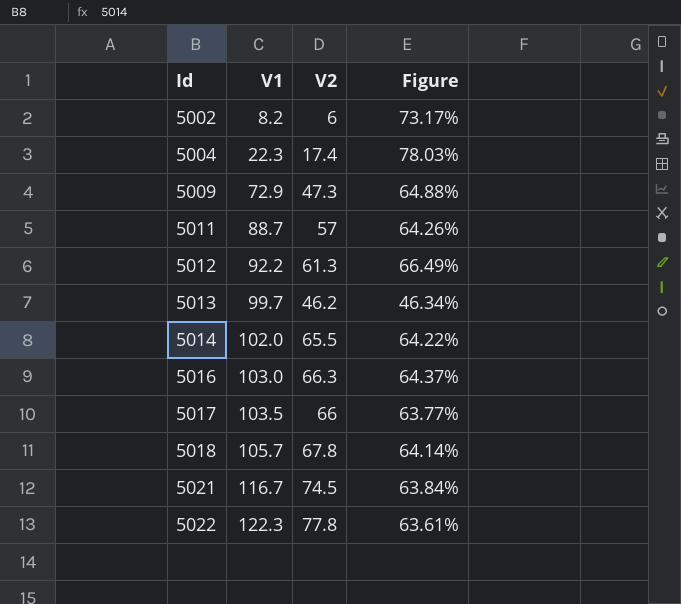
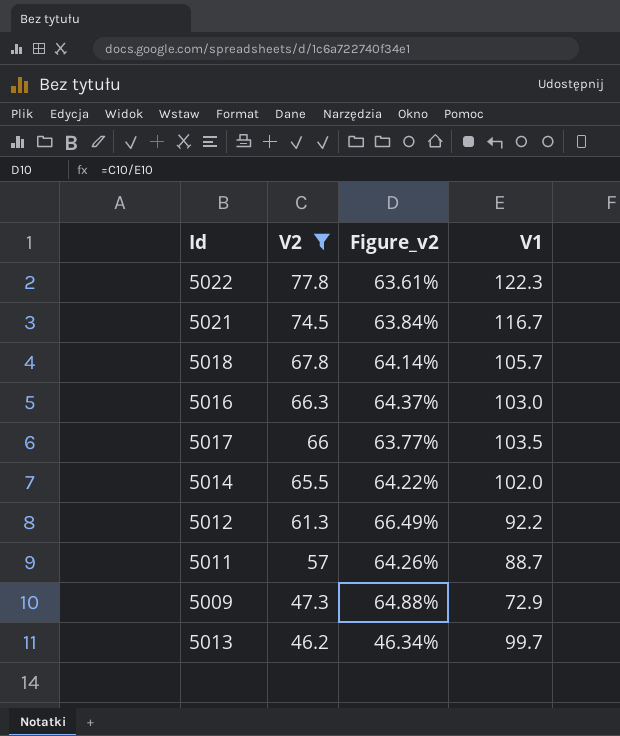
filter: none -> V2 >= 46.2
row order: Id ascending -> V2 descending
column name: Figure -> Figure_v2
column V1 | position: 2 -> 4

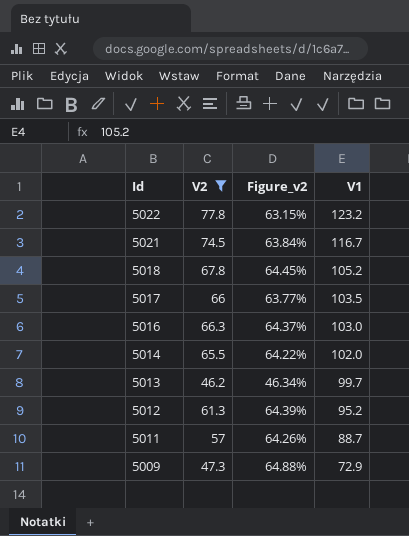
row order: V2 descending -> Id descending
5022 | Figure_v2: 63.61% -> 63.15%
5022 | V1: 122.3 -> 123.2
5018 | Figure_v2: 64.14% -> 64.45%
5018 | V1: 105.7 -> 105.2
5012 | Figure_v2: 66.49% -> 64.39%
5012 | V1: 92.2 -> 95.2

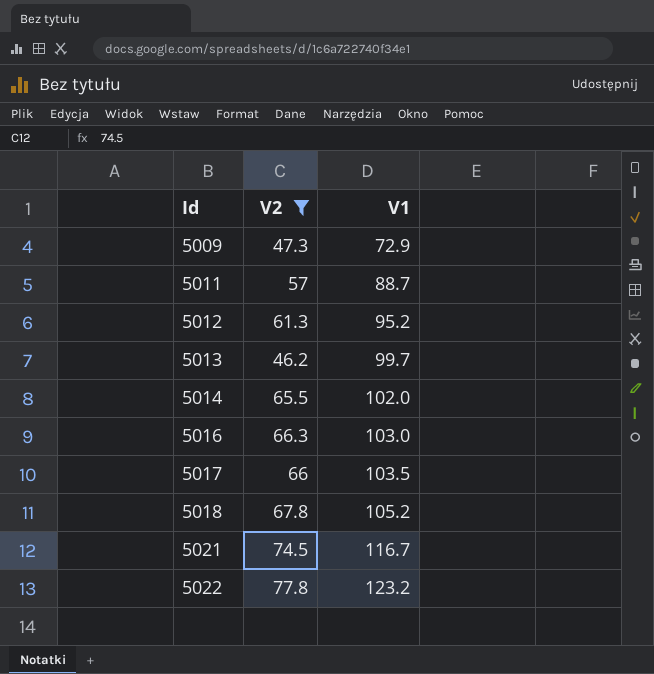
row order: Id descending -> Id ascending
column Figure_v2 | formula: [V2] / [V1] -> none

